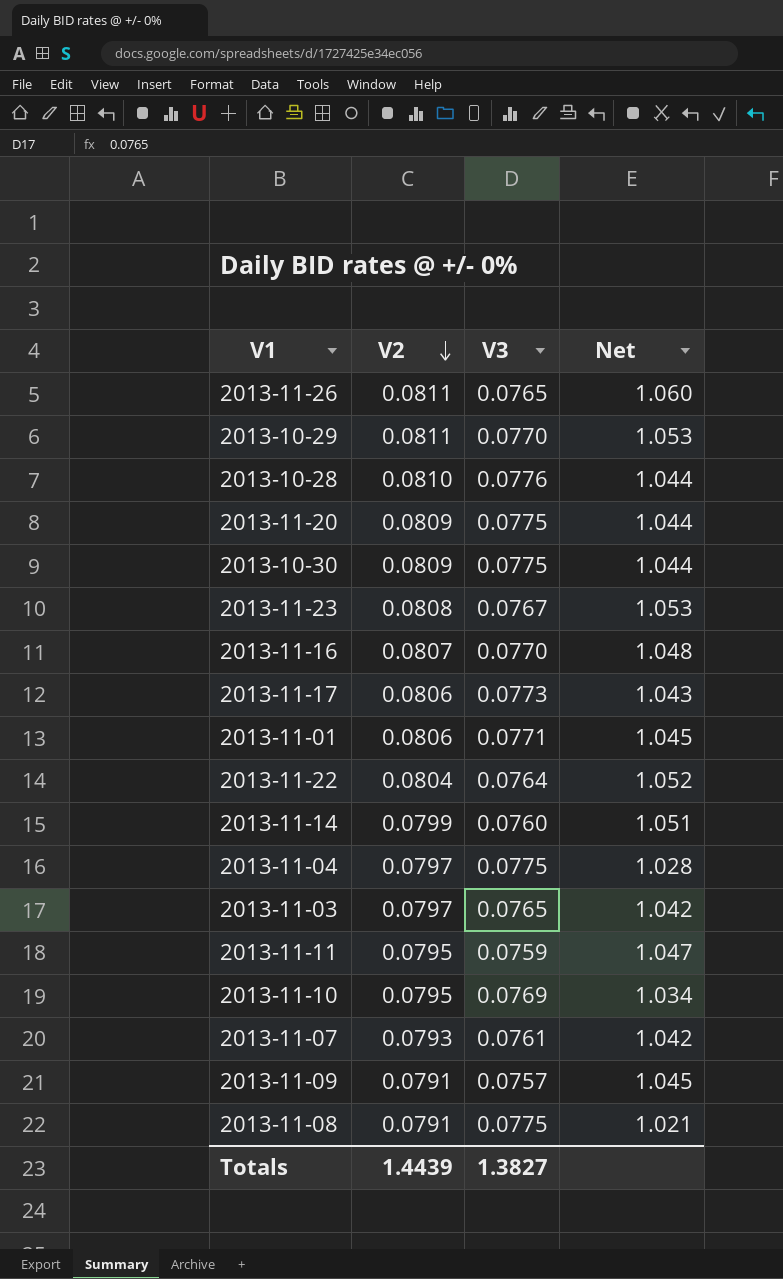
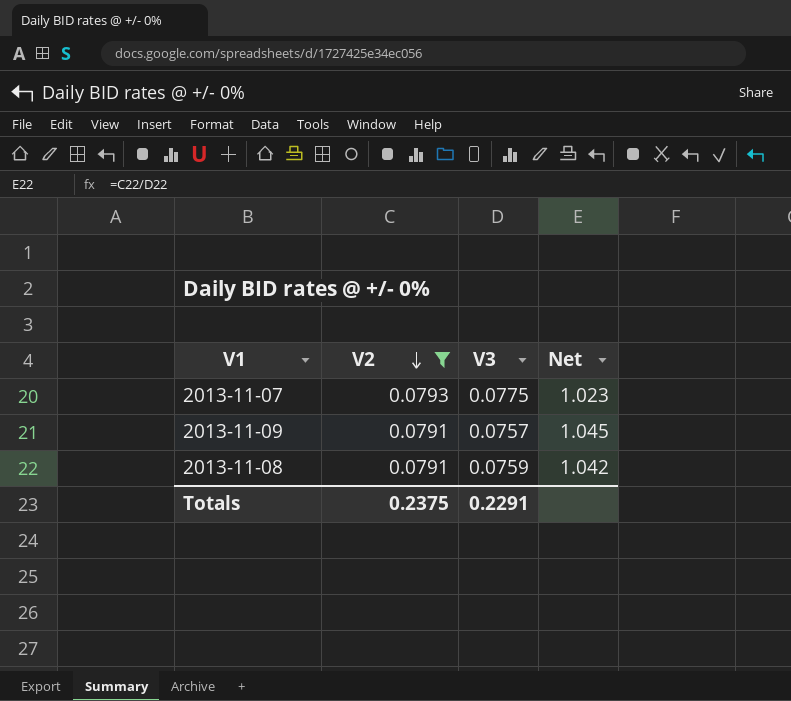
filter: none -> V2 <= 0.0793
2013-11-07 | V3: 0.0761 -> 0.0775
2013-11-07 | Net: 1.042 -> 1.023
2013-11-08 | V3: 0.0775 -> 0.0759
2013-11-08 | Net: 1.021 -> 1.042
Totals | V2: 1.4439 -> 0.2375
Totals | V3: 1.3827 -> 0.2291

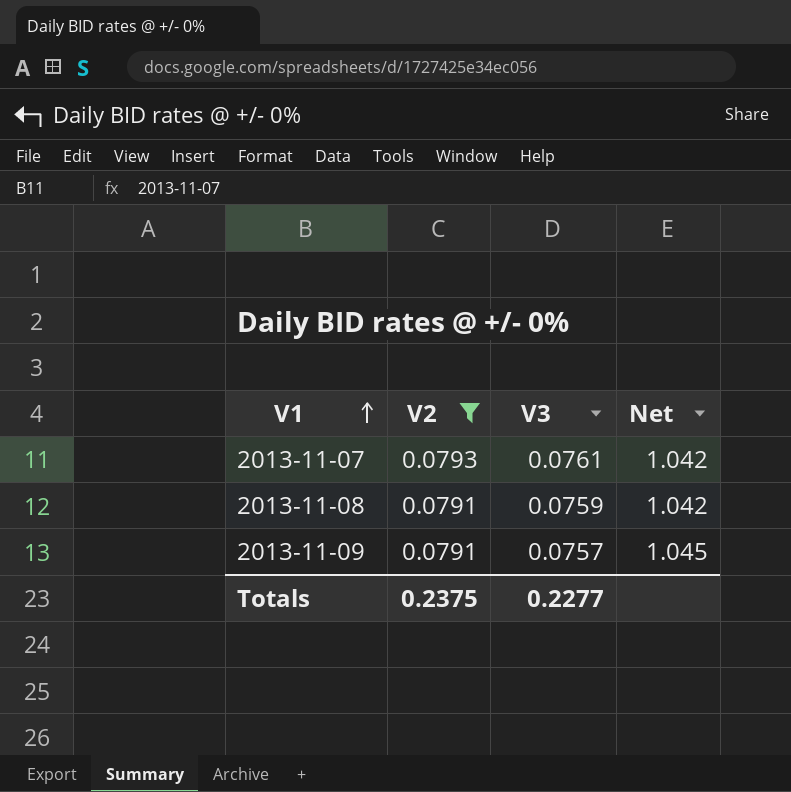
row order: V2 descending -> V1 ascending
2013-11-07 | V3: 0.0775 -> 0.0761
2013-11-07 | Net: 1.023 -> 1.042
Totals | V3: 0.2291 -> 0.2277

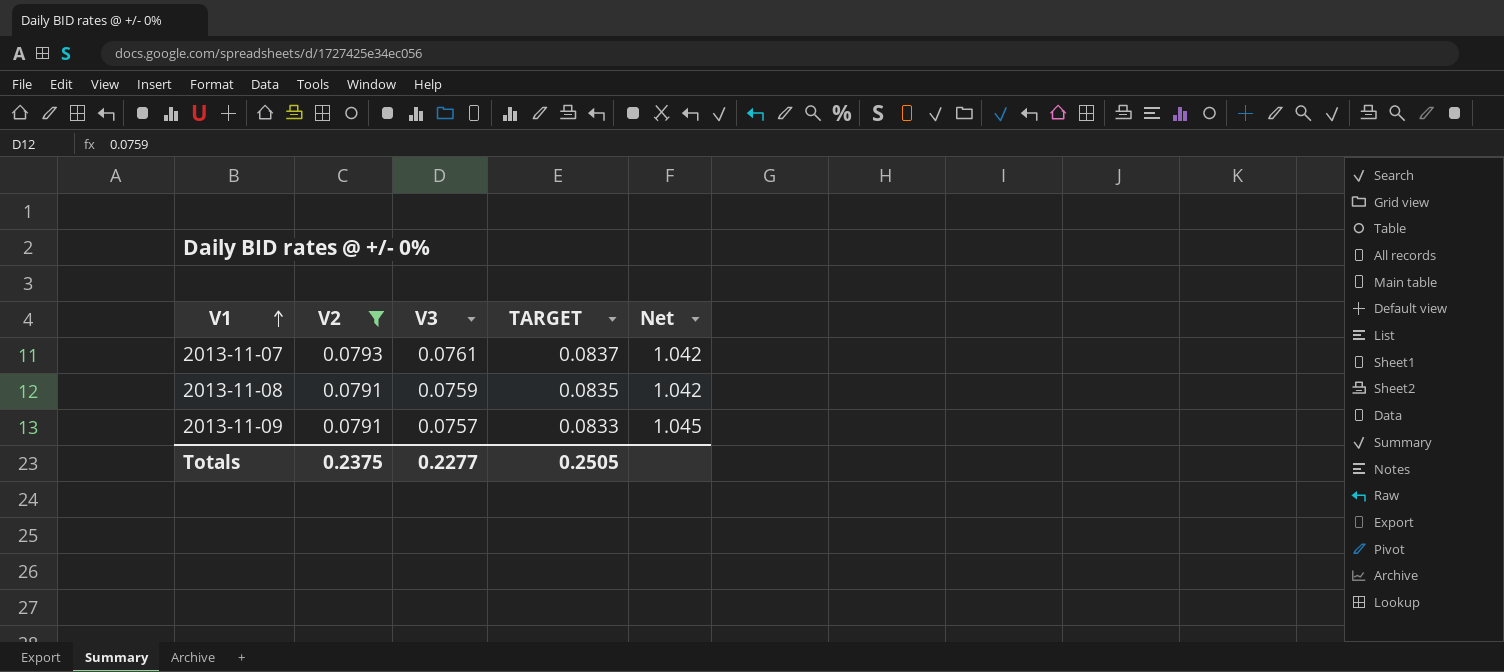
column TARGET | formula: none -> [V3] * 1.1

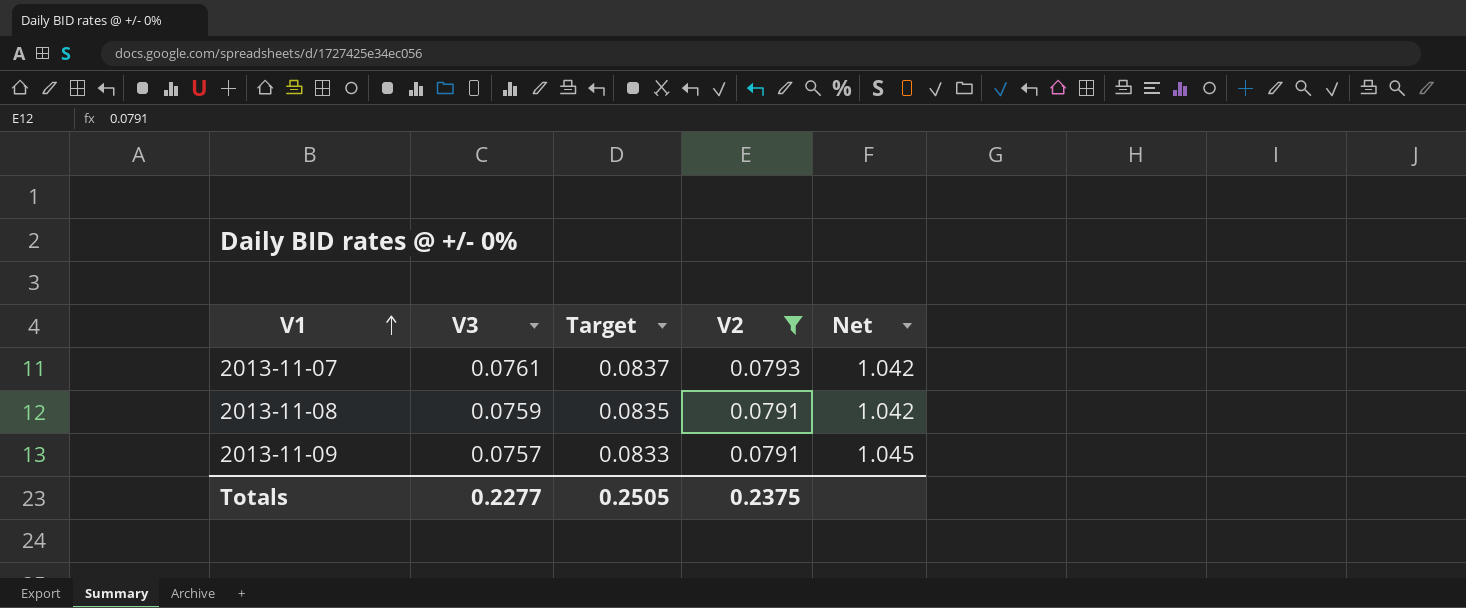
column name: TARGET -> Target
column V2 | position: 2 -> 4

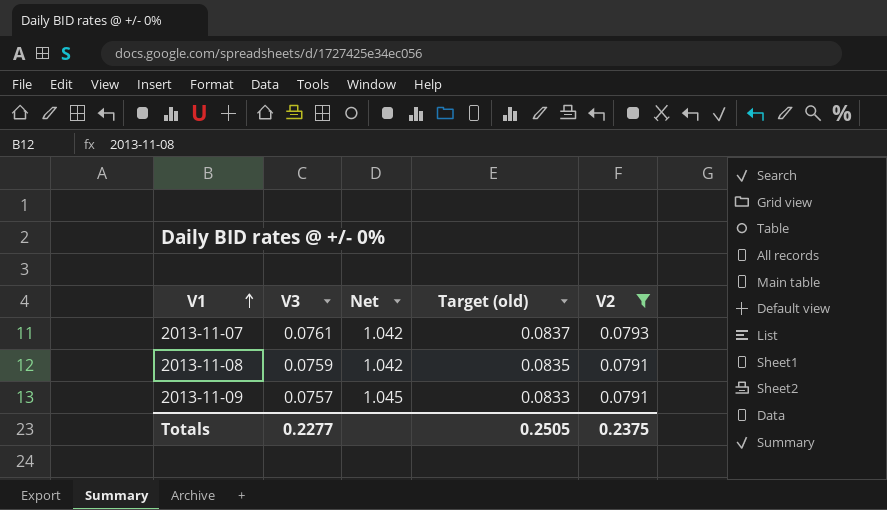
column Net | position: 5 -> 3
column name: Target -> Target (old)

